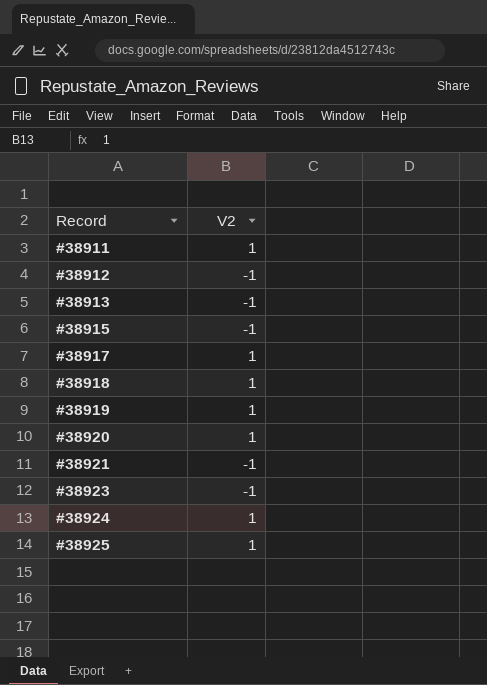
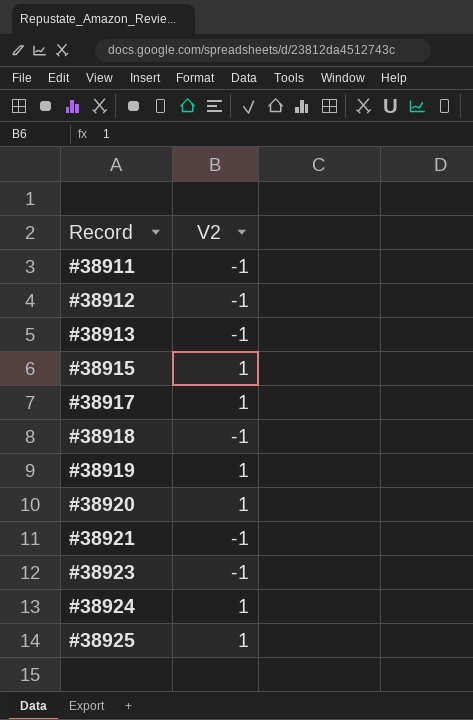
#38911 | V2: 1 -> -1
#38915 | V2: -1 -> 1
#38918 | V2: 1 -> -1

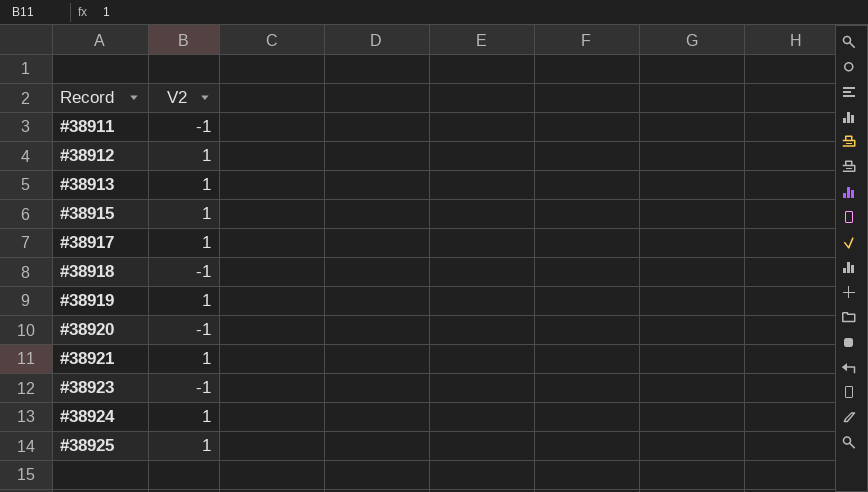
#38912 | V2: -1 -> 1
#38913 | V2: -1 -> 1
#38920 | V2: 1 -> -1
#38921 | V2: -1 -> 1

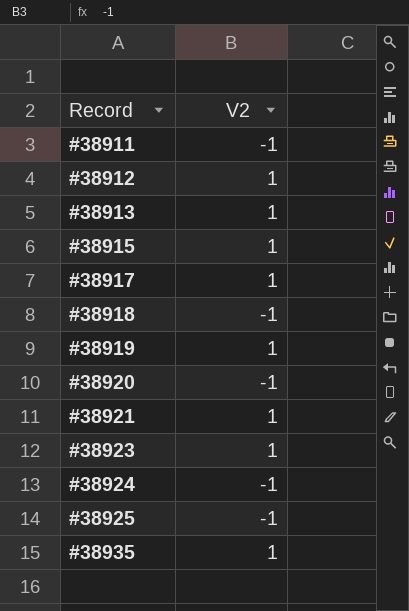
#38923 | V2: -1 -> 1
#38924 | V2: 1 -> -1
#38925 | V2: 1 -> -1
row #38935: none -> 1

